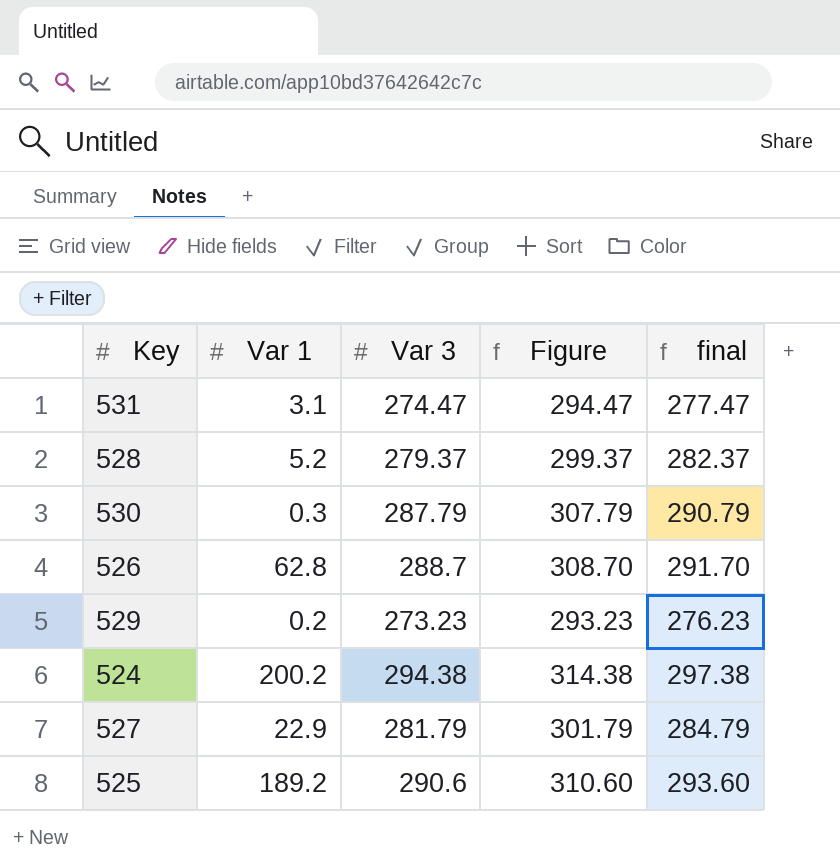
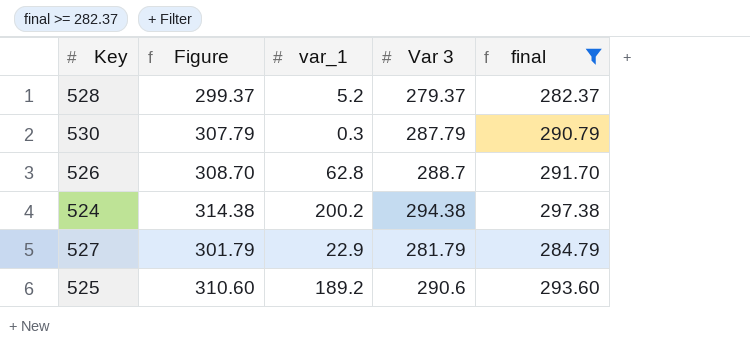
filter: none -> final >= 282.37
column Figure | position: 4 -> 2
column name: Var 1 -> var_1

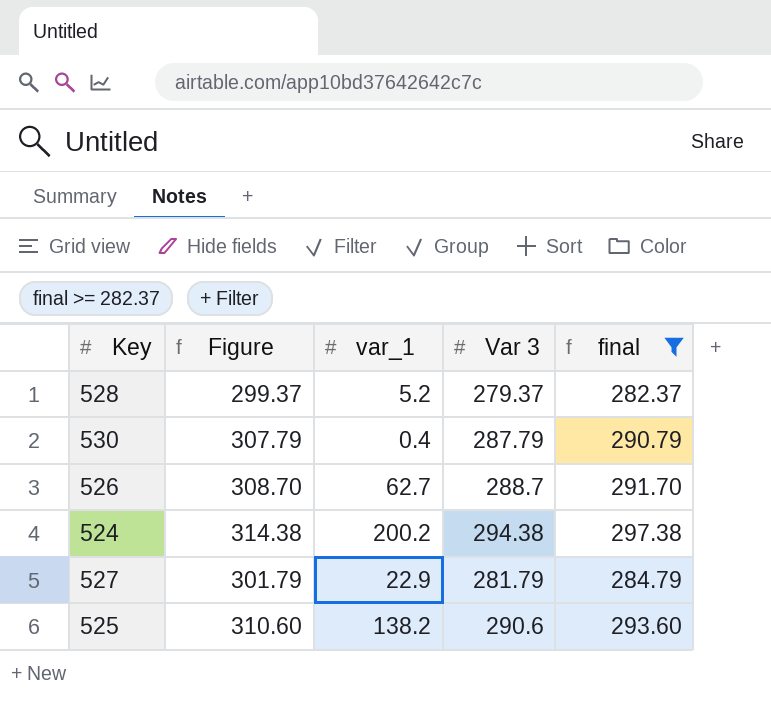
530 | var_1: 0.3 -> 0.4
526 | var_1: 62.8 -> 62.7
525 | var_1: 189.2 -> 138.2

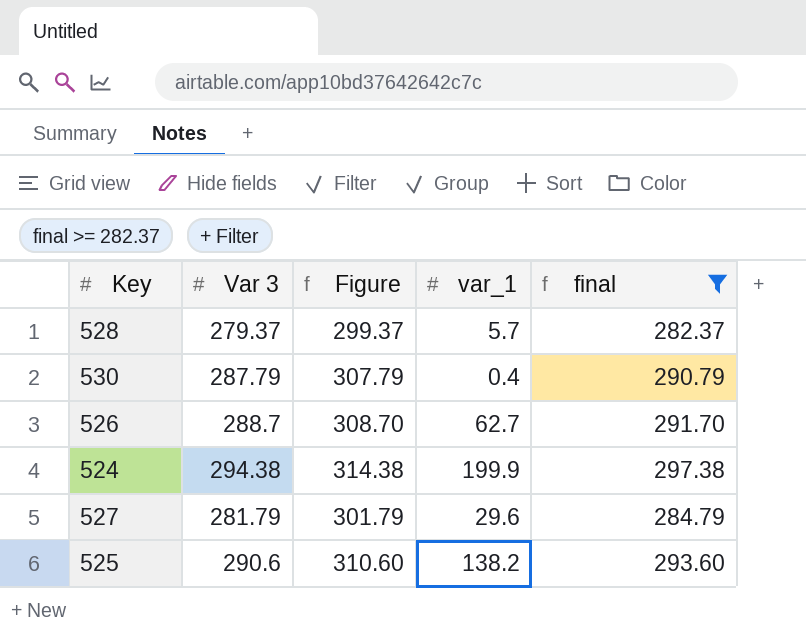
column Var 3 | position: 4 -> 2
528 | var_1: 5.2 -> 5.7
524 | var_1: 200.2 -> 199.9
527 | var_1: 22.9 -> 29.6

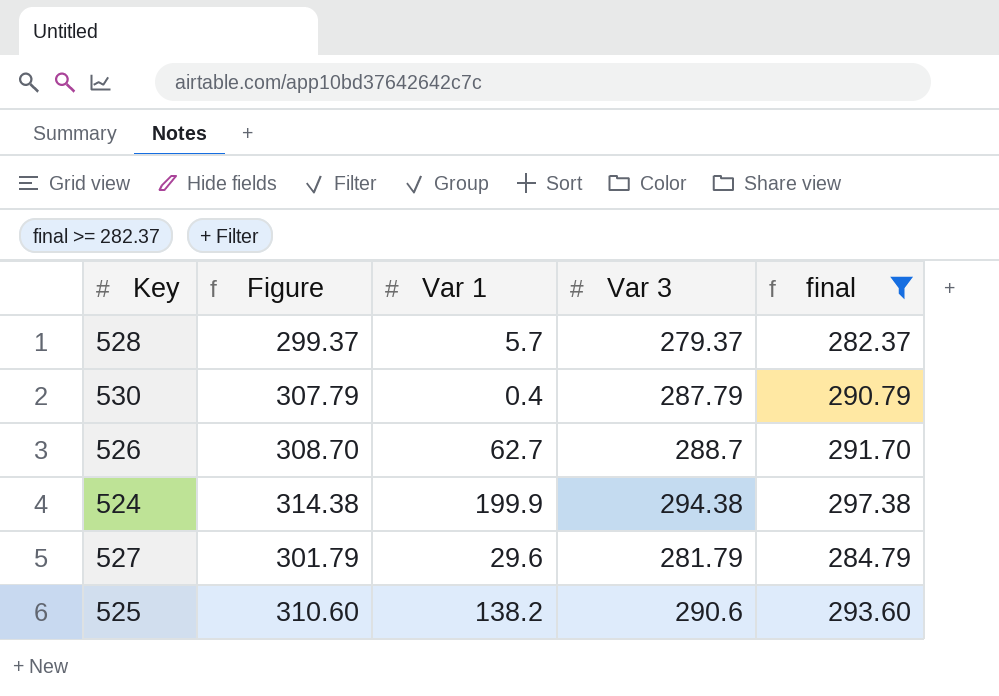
column name: var_1 -> Var 1
column Var 3 | position: 2 -> 4

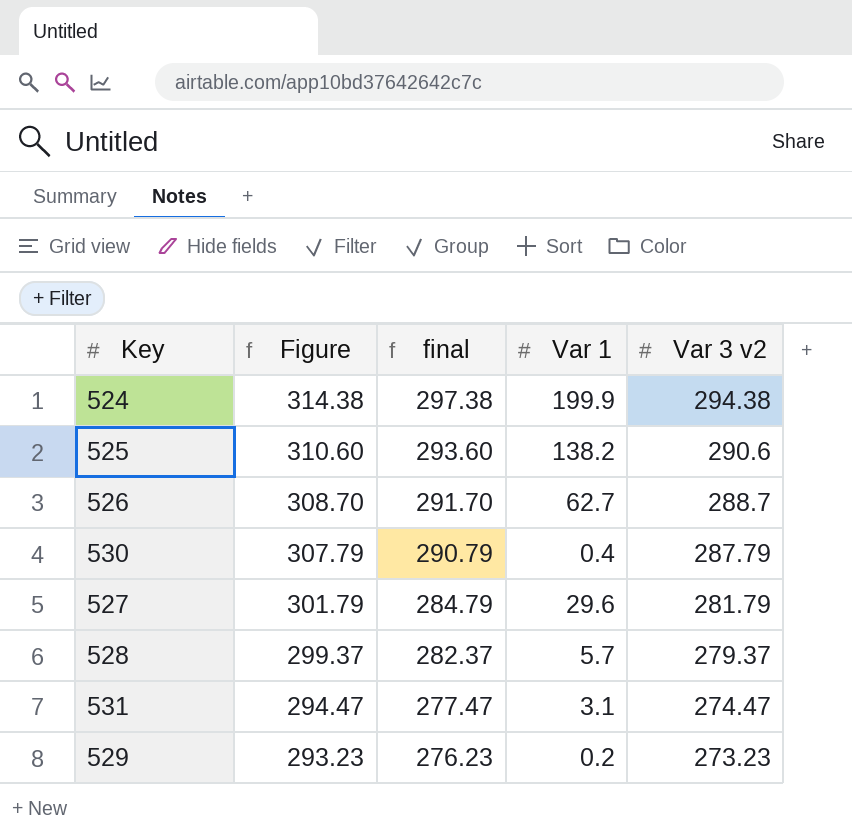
filter: final >= 282.37 -> none
row order: none -> Figure descending
column final | position: 5 -> 3
column name: Var 3 -> Var 3 v2

